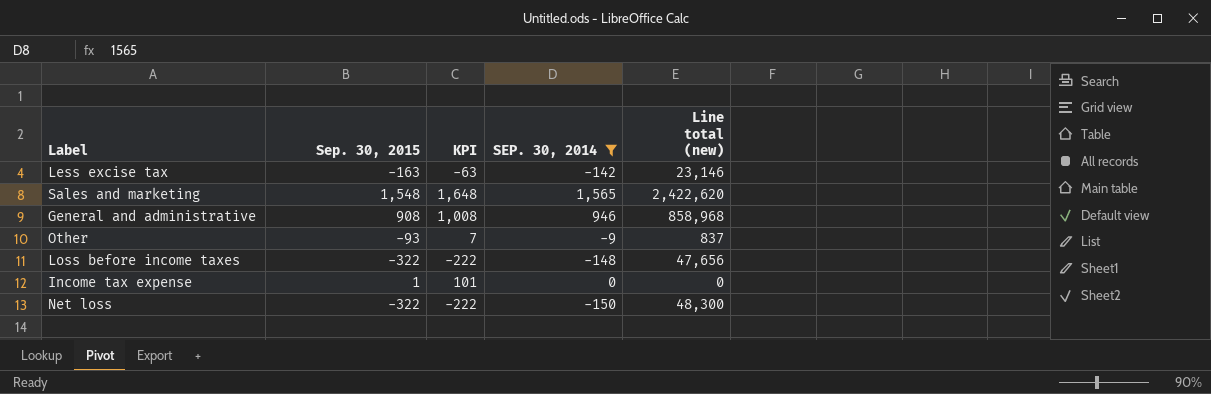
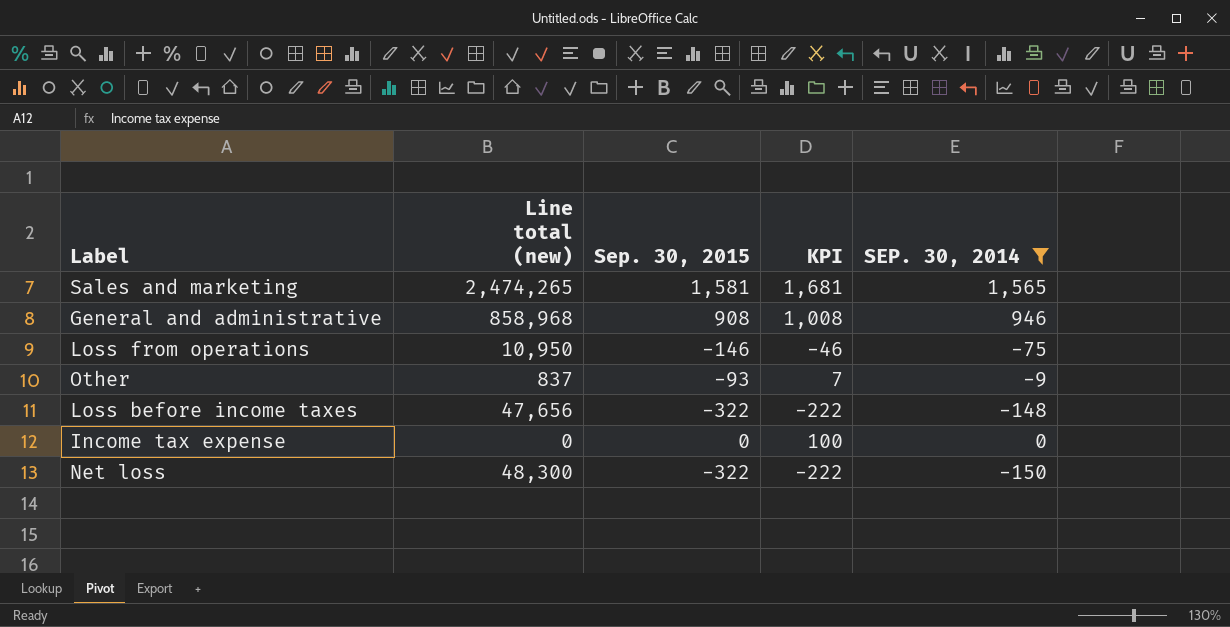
column Line total (new) | position: 5 -> 2
row Less excise tax: -163 | -63 | -142 | 23,146 -> none
Sales and marketing | Line total (new): 2,422,620 -> 2,474,265
Sales and marketing | Sep. 30, 2015: 1,548 -> 1,581
Sales and marketing | KPI: 1,648 -> 1,681
row Loss from operations: none -> 10,950 | -146 | -46 | -75
Income tax expense | Sep. 30, 2015: 1 -> 0
Income tax expense | KPI: 101 -> 100

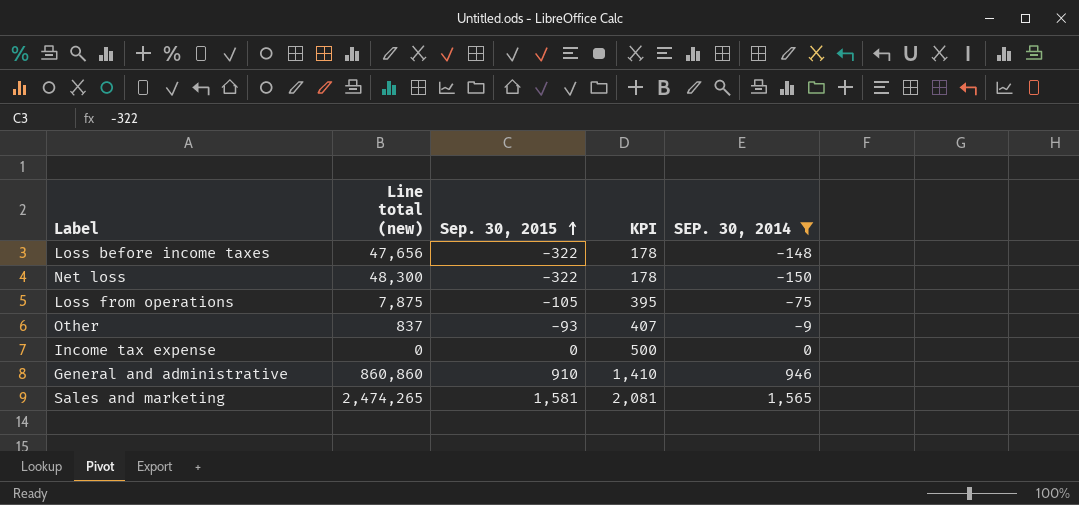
row order: none -> Sep. 30, 2015 ascending
column KPI | formula: [Sep. 30, 2015] + 100 -> [Sep. 30, 2015] + 500
Loss from operations | Line total (new): 10,950 -> 7,875
Loss from operations | Sep. 30, 2015: -146 -> -105
General and administrative | Line total (new): 858,968 -> 860,860
General and administrative | Sep. 30, 2015: 908 -> 910

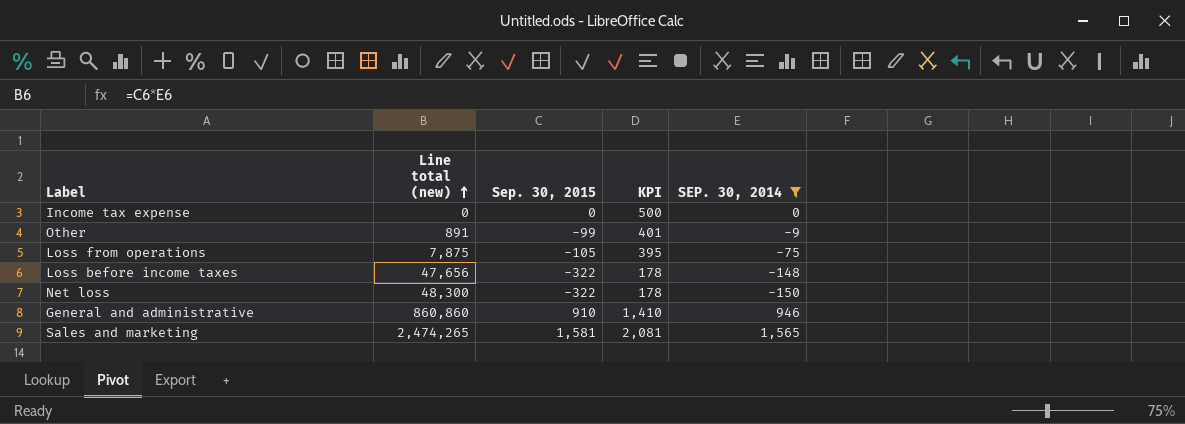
row order: Sep. 30, 2015 ascending -> Line total (new) ascending
Other | Line total (new): 837 -> 891
Other | Sep. 30, 2015: -93 -> -99
Other | KPI: 407 -> 401

